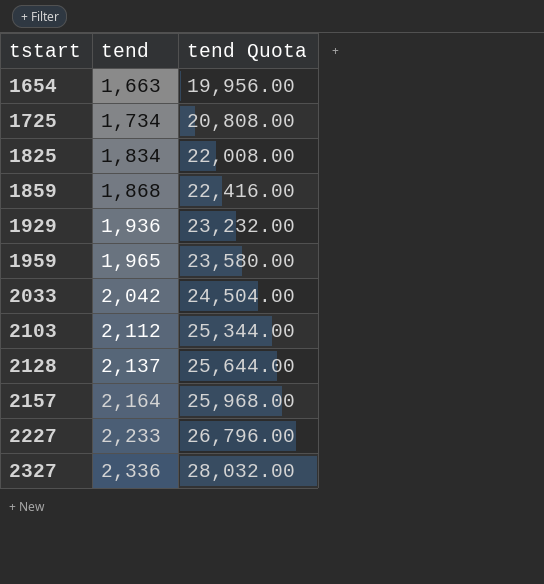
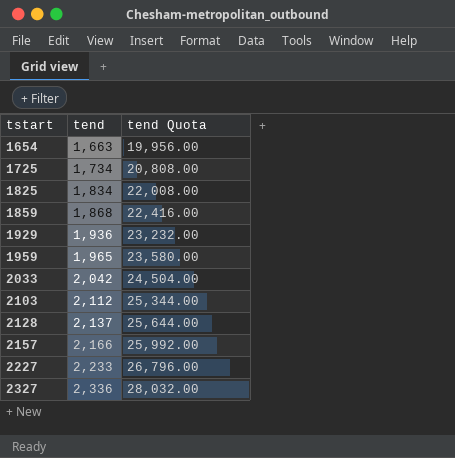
2157 | tend: 2,164 -> 2,166
2157 | tend Quota: 25,968.00 -> 25,992.00

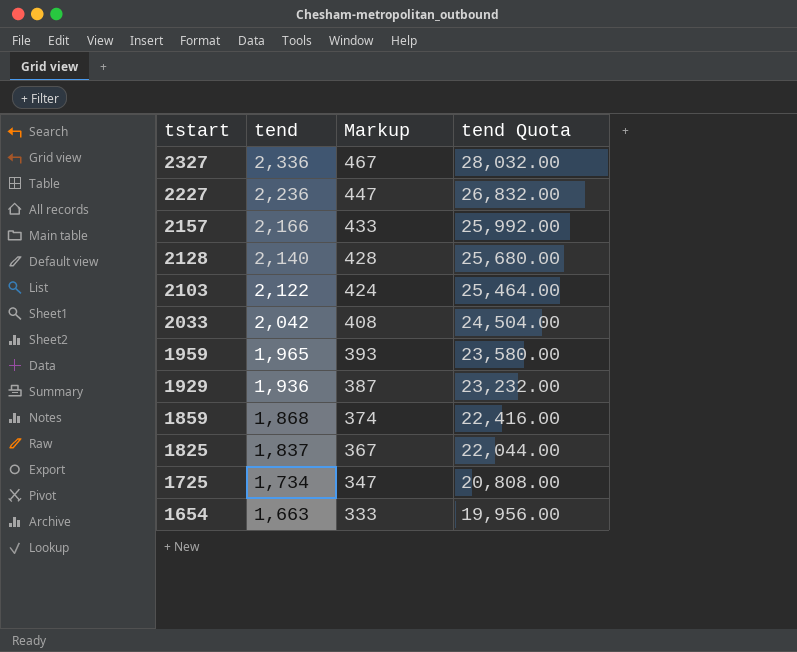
row order: tstart ascending -> tstart descending
column Markup | formula: none -> [tend] * 0.2
2227 | tend: 2,233 -> 2,236
2227 | tend Quota: 26,796.00 -> 26,832.00
2128 | tend: 2,137 -> 2,140
2128 | tend Quota: 25,644.00 -> 25,680.00
2103 | tend: 2,112 -> 2,122
2103 | tend Quota: 25,344.00 -> 25,464.00
1825 | tend: 1,834 -> 1,837
1825 | tend Quota: 22,008.00 -> 22,044.00

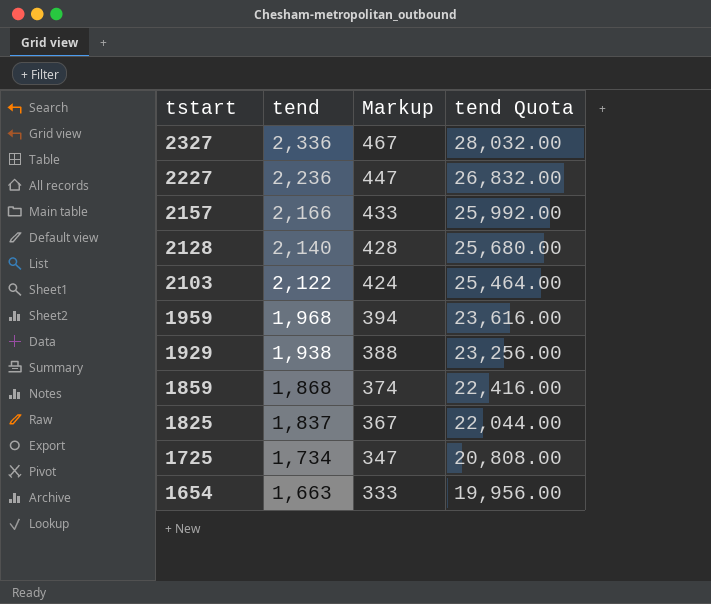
row 2033: 2,042 | 408 | 24,504.00 -> none
1959 | tend: 1,965 -> 1,968
1959 | Markup: 393 -> 394
1959 | tend Quota: 23,580.00 -> 23,616.00
1929 | tend: 1,936 -> 1,938
1929 | Markup: 387 -> 388
1929 | tend Quota: 23,232.00 -> 23,256.00

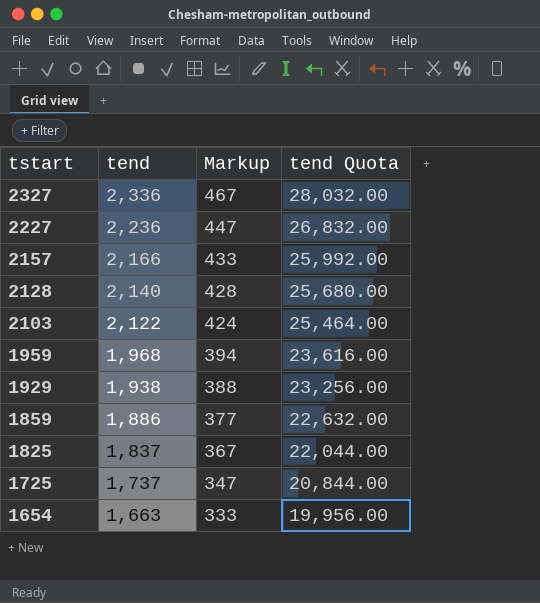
1859 | tend: 1,868 -> 1,886
1859 | Markup: 374 -> 377
1859 | tend Quota: 22,416.00 -> 22,632.00
1725 | tend: 1,734 -> 1,737
1725 | tend Quota: 20,808.00 -> 20,844.00

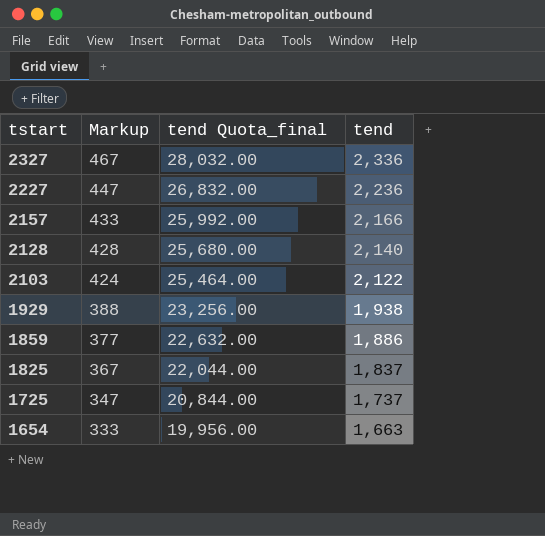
column name: tend Quota -> tend Quota_final
column tend | position: 2 -> 4
row 1959: 1,968 | 394 | 23,616.00 -> none

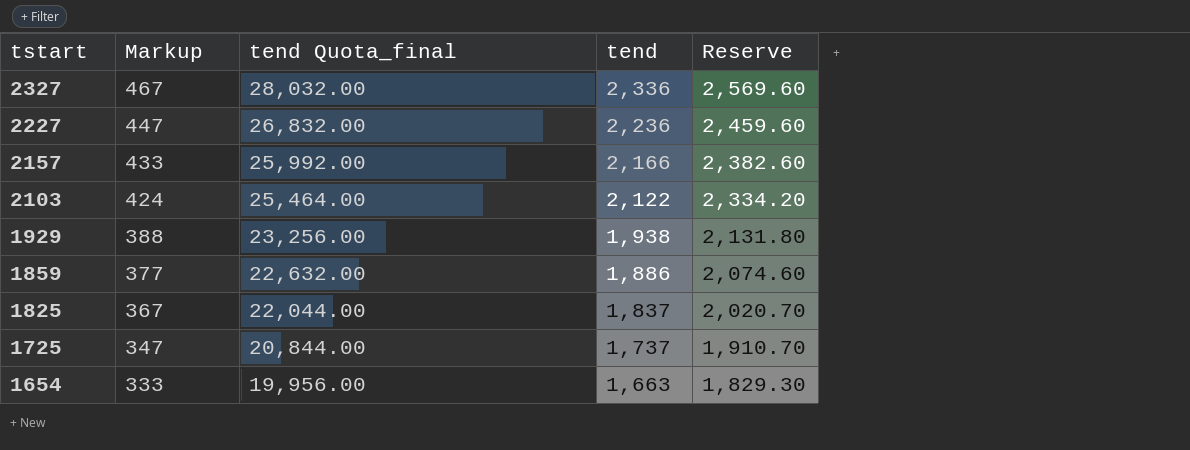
column Reserve | formula: none -> [tend] * 1.1
row 2128: 428 | 25,680.00 | 2,140 -> none

